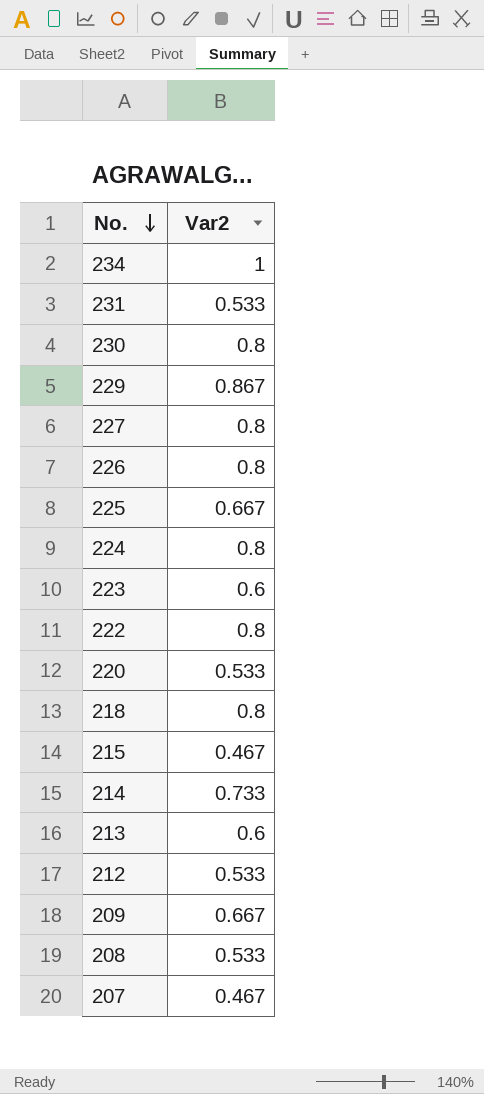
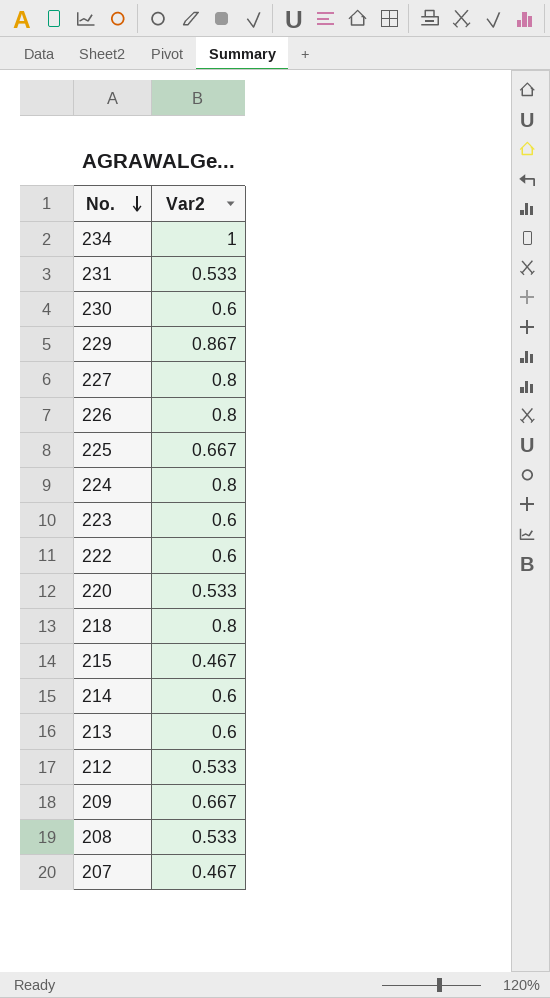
230 | Var2: 0.8 -> 0.6
222 | Var2: 0.8 -> 0.6
214 | Var2: 0.733 -> 0.6

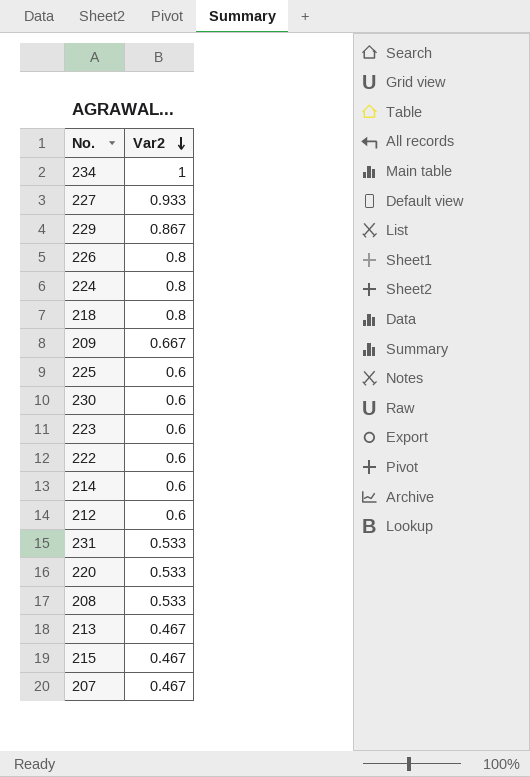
row order: No. descending -> Var2 descending
227 | Var2: 0.8 -> 0.933
225 | Var2: 0.667 -> 0.6
212 | Var2: 0.533 -> 0.6
213 | Var2: 0.6 -> 0.467

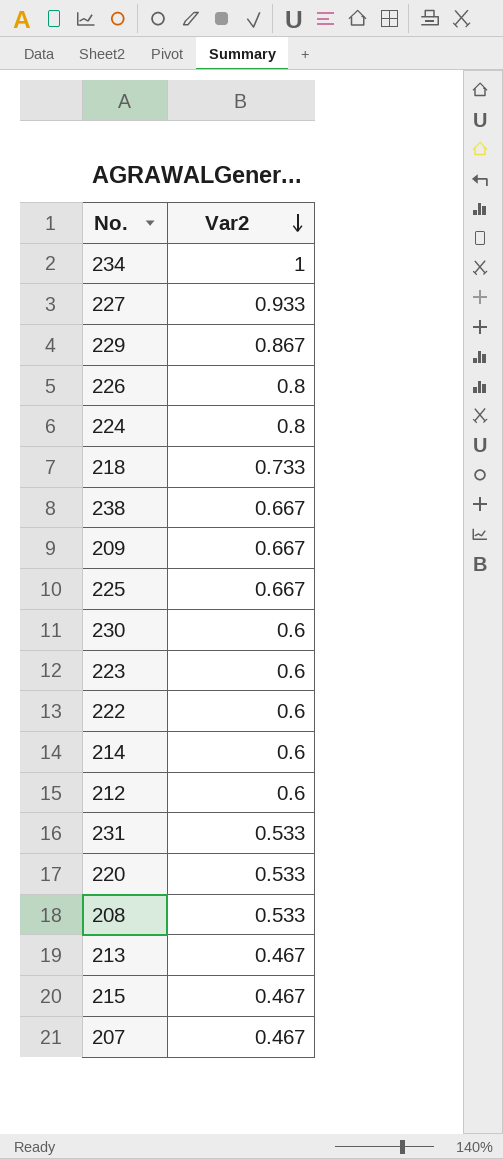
218 | Var2: 0.8 -> 0.733
row 238: none -> 0.667
225 | Var2: 0.6 -> 0.667

